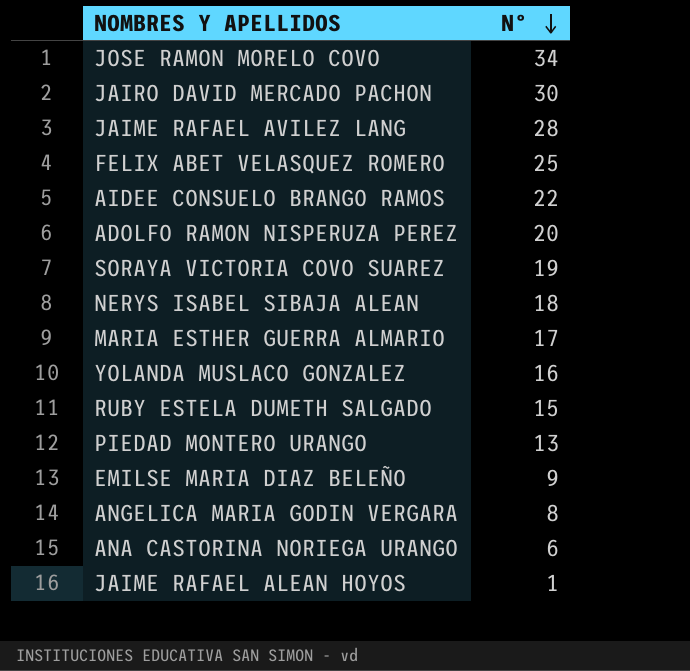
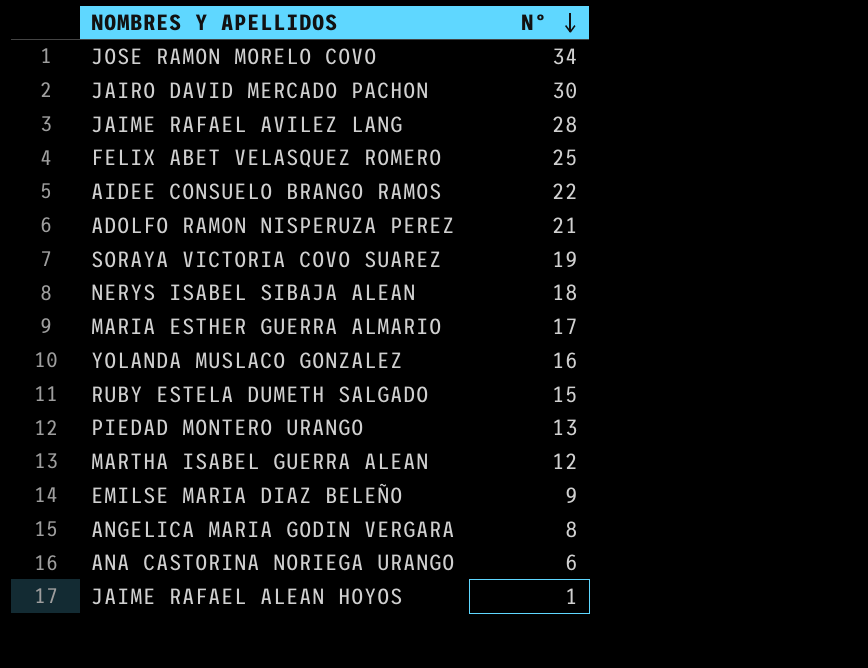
ADOLFO RAMON NISPERUZA PEREZ | Nº: 20 -> 21
row MARTHA ISABEL GUERRA ALEAN: none -> 12

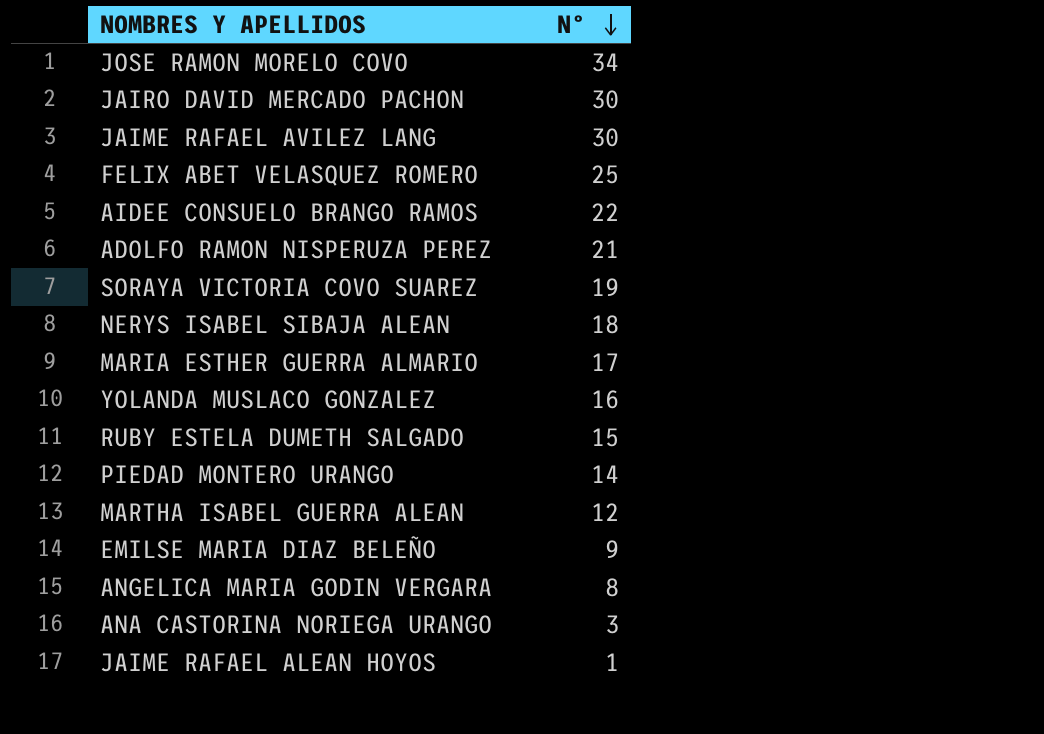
JAIME RAFAEL AVILEZ LANG | Nº: 28 -> 30
PIEDAD MONTERO URANGO | Nº: 13 -> 14
ANA CASTORINA NORIEGA URANGO | Nº: 6 -> 3

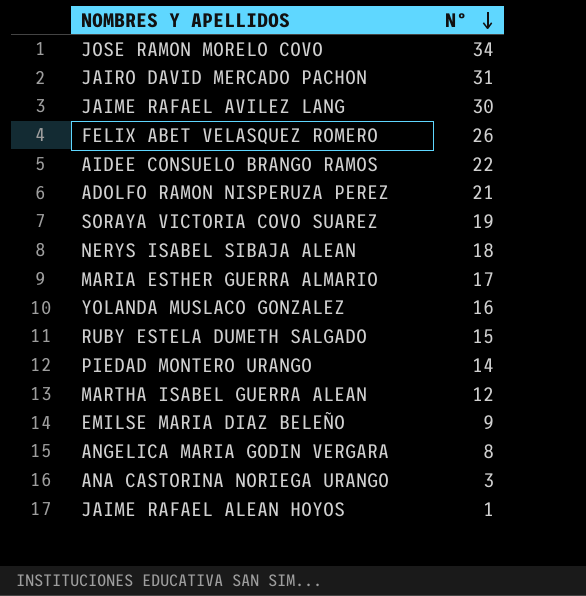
JAIRO DAVID MERCADO PACHON | Nº: 30 -> 31
FELIX ABET VELASQUEZ ROMERO | Nº: 25 -> 26

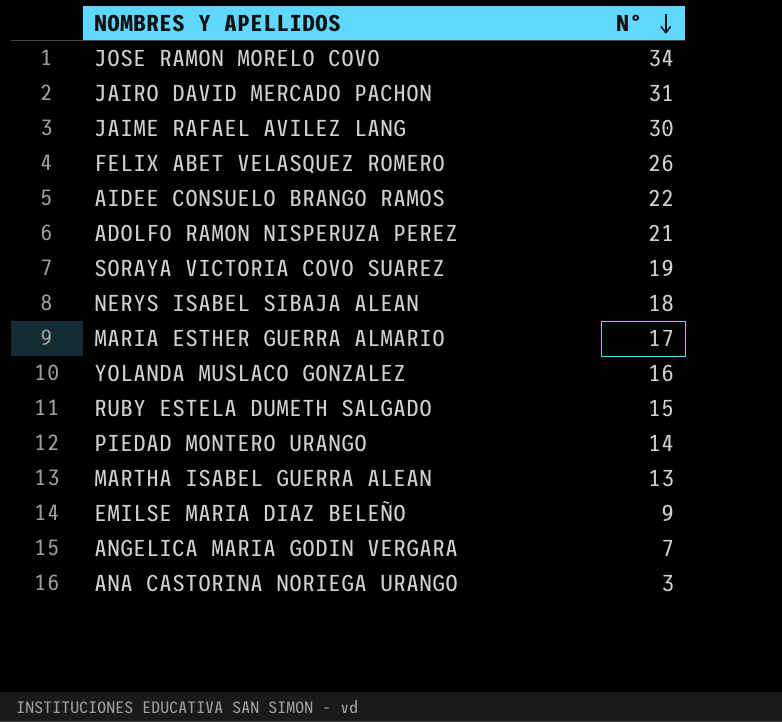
row JAIME RAFAEL ALEAN HOYOS: 1 -> none
MARTHA ISABEL GUERRA ALEAN | Nº: 12 -> 13
ANGELICA MARIA GODIN VERGARA | Nº: 8 -> 7

